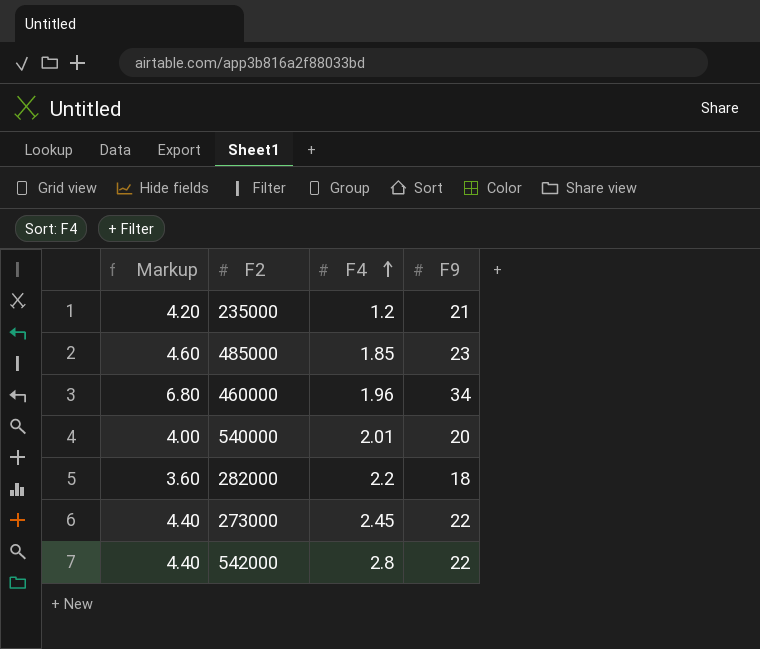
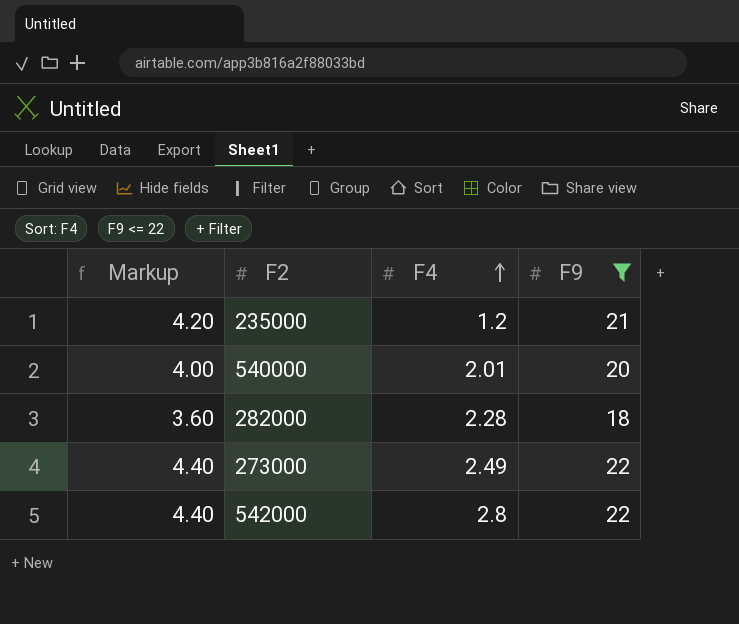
filter: none -> F9 <= 22
282000 | F4: 2.2 -> 2.28
273000 | F4: 2.45 -> 2.49

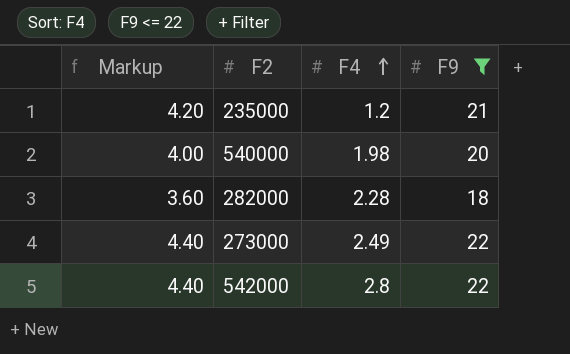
540000 | F4: 2.01 -> 1.98

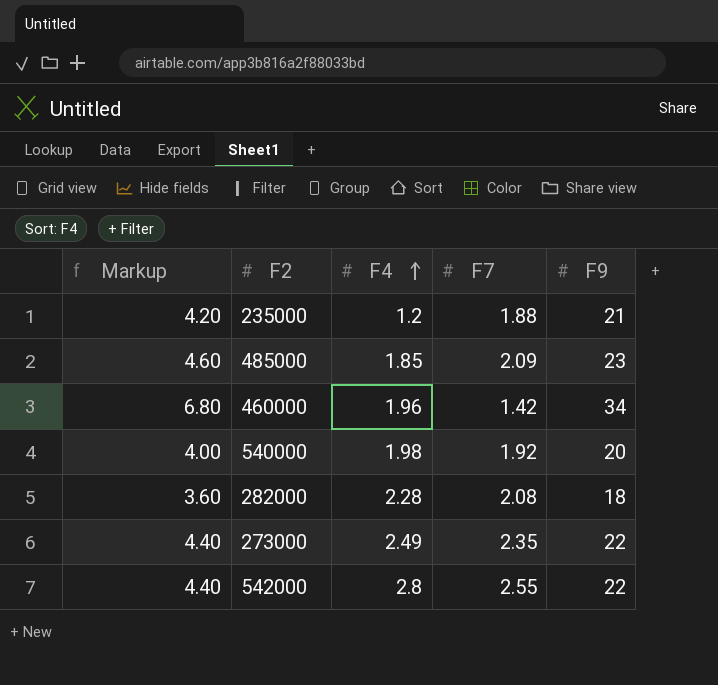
filter: F9 <= 22 -> none
column F7 | position: none -> 4

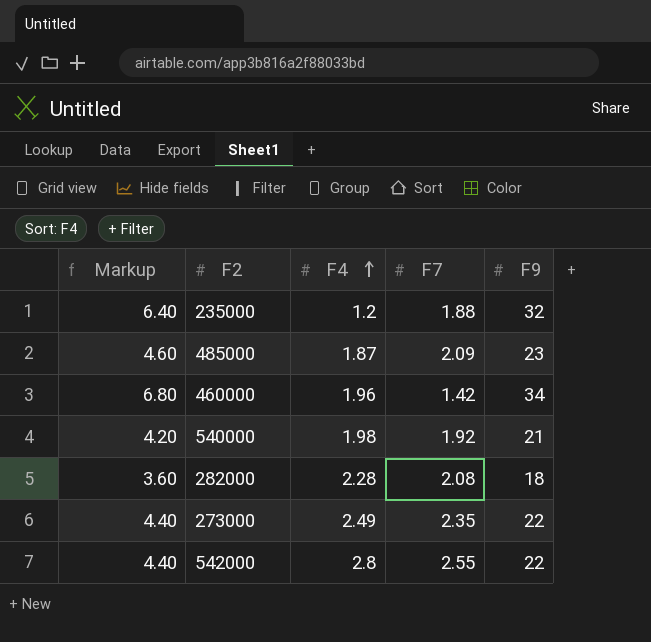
235000 | Markup: 4.20 -> 6.40
235000 | F9: 21 -> 32
485000 | F4: 1.85 -> 1.87
540000 | Markup: 4.00 -> 4.20
540000 | F9: 20 -> 21

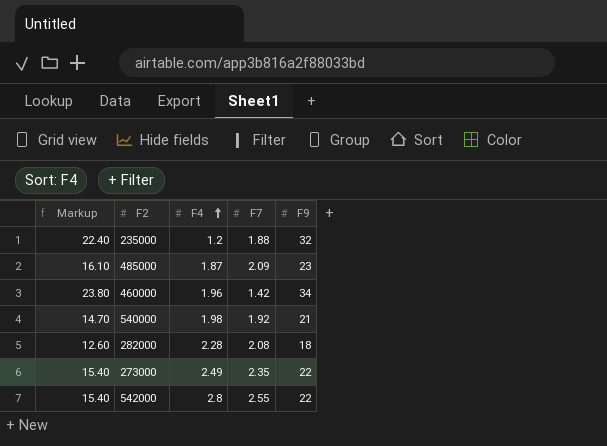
column Markup | formula: [F9] * 0.2 -> [F9] * 0.7

